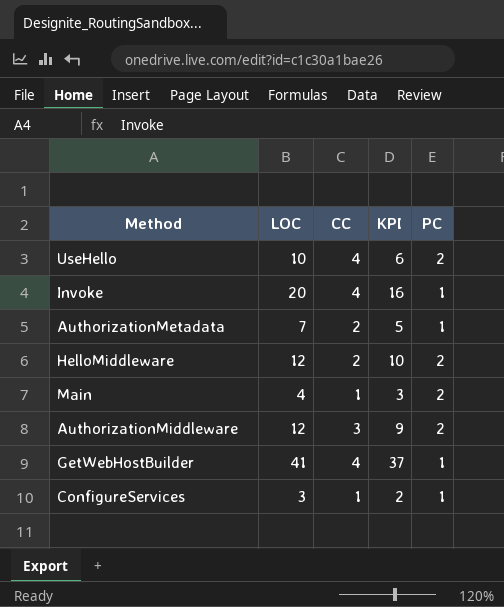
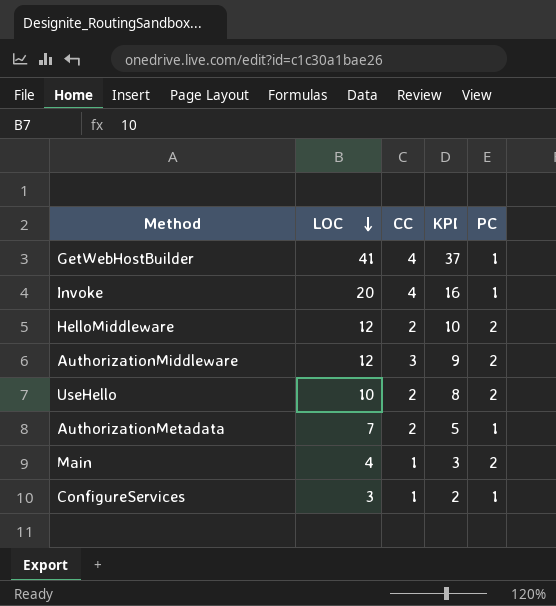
row order: none -> LOC descending
UseHello | CC: 4 -> 2
UseHello | KPI: 6 -> 8

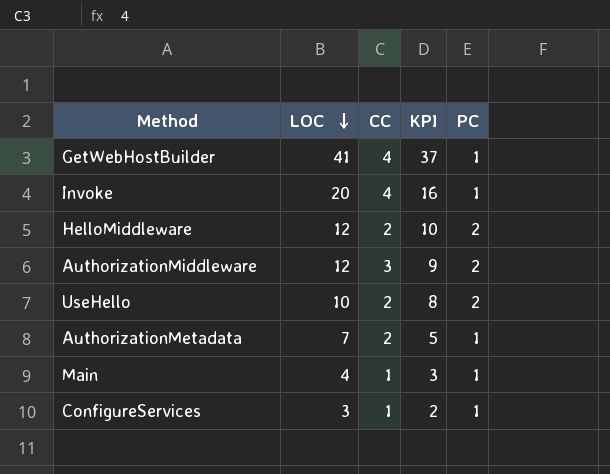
Main | PC: 2 -> 1

